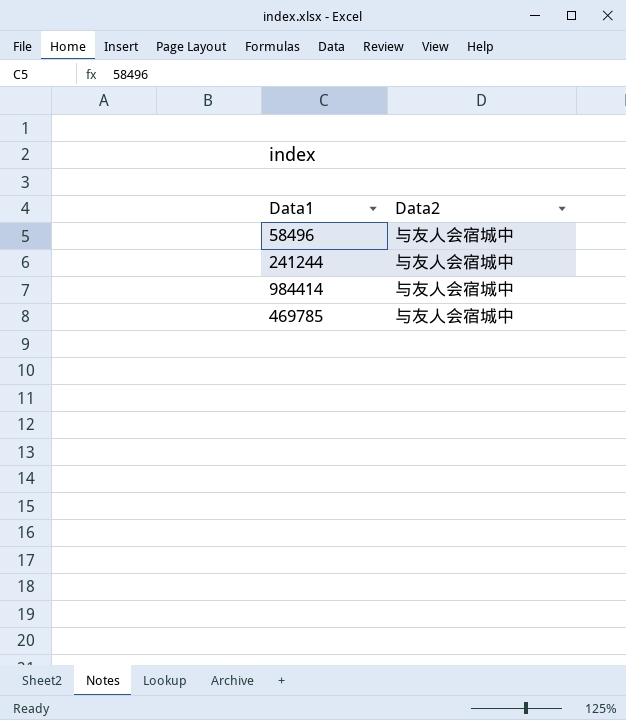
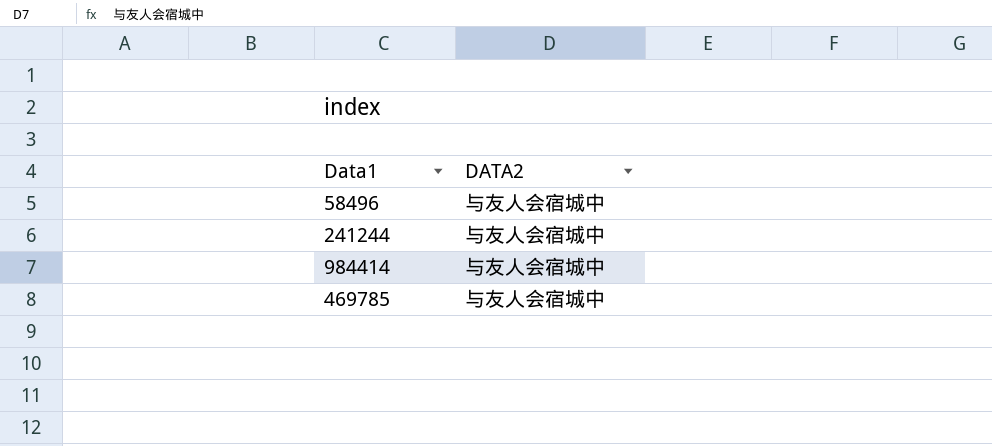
column name: Data2 -> DATA2

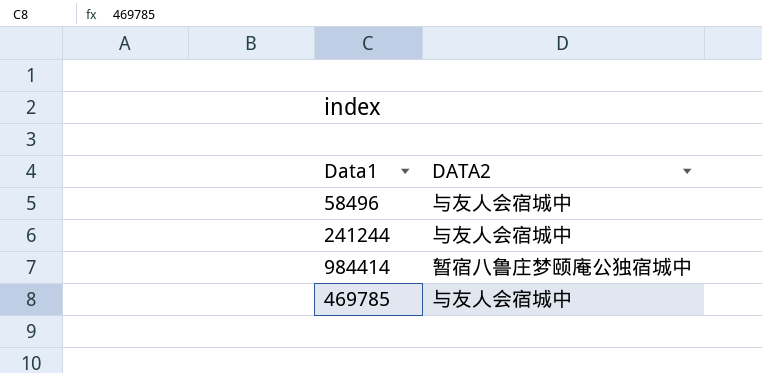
984414 | DATA2: 与友人会宿城中 -> 暂宿八鲁庄梦颐庵公独宿城中

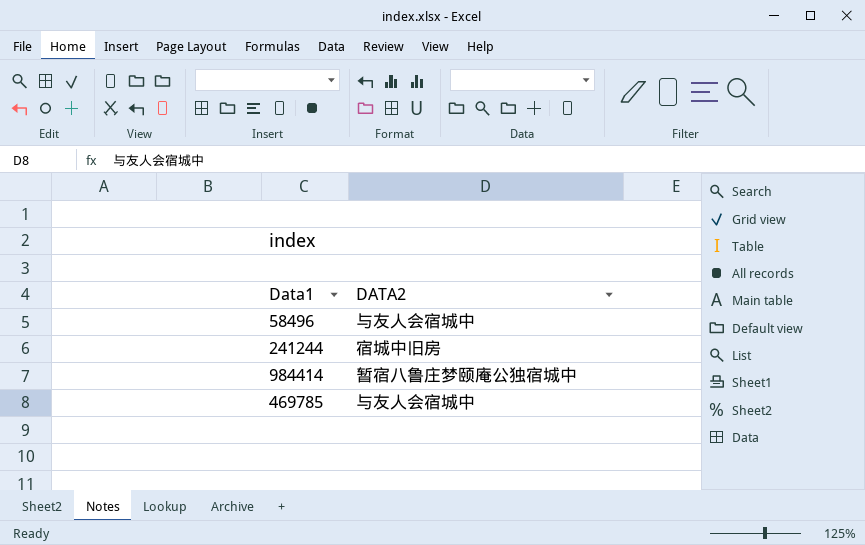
241244 | DATA2: 与友人会宿城中 -> 宿城中旧房

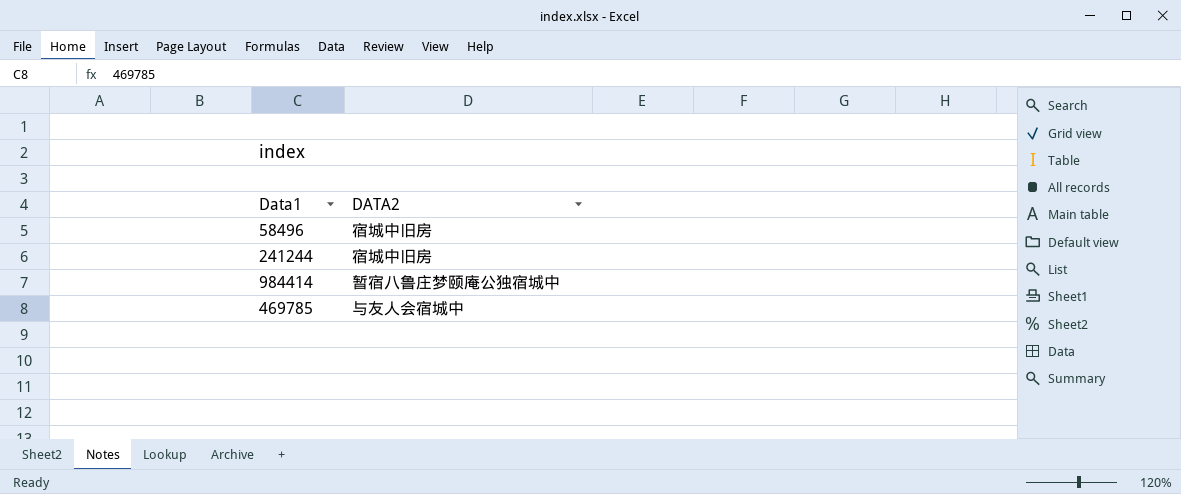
58496 | DATA2: 与友人会宿城中 -> 宿城中旧房

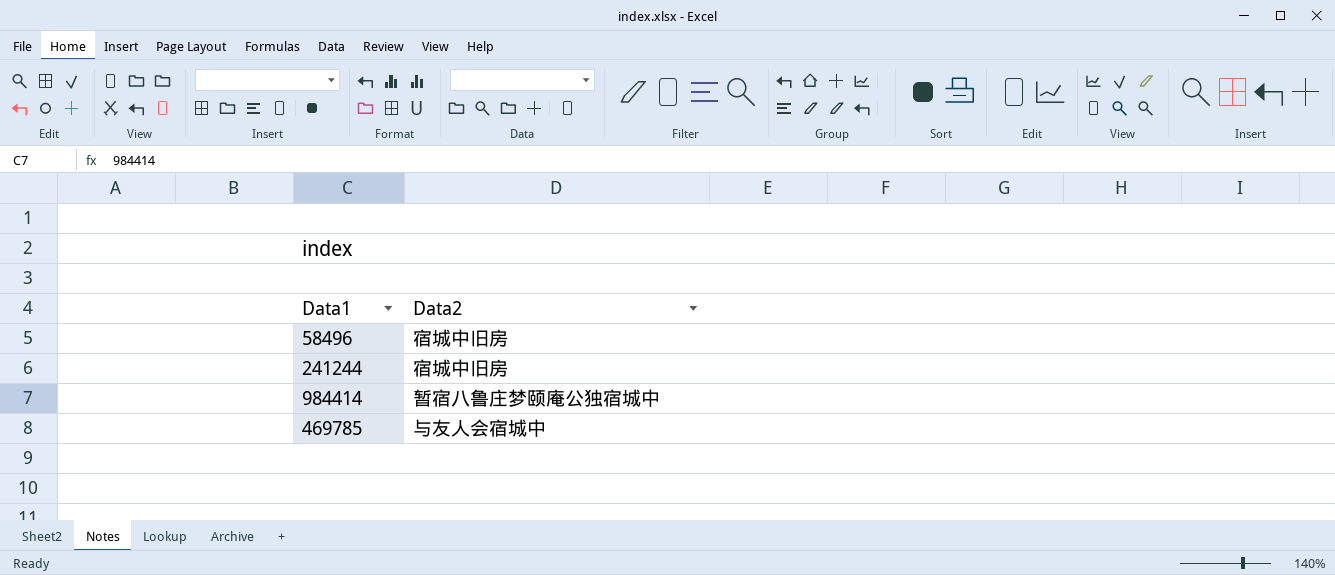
column name: DATA2 -> Data2

